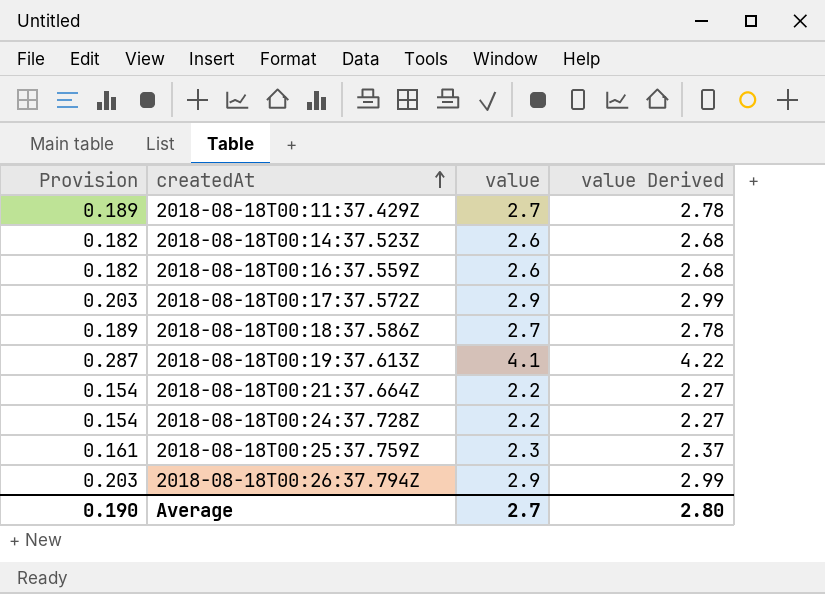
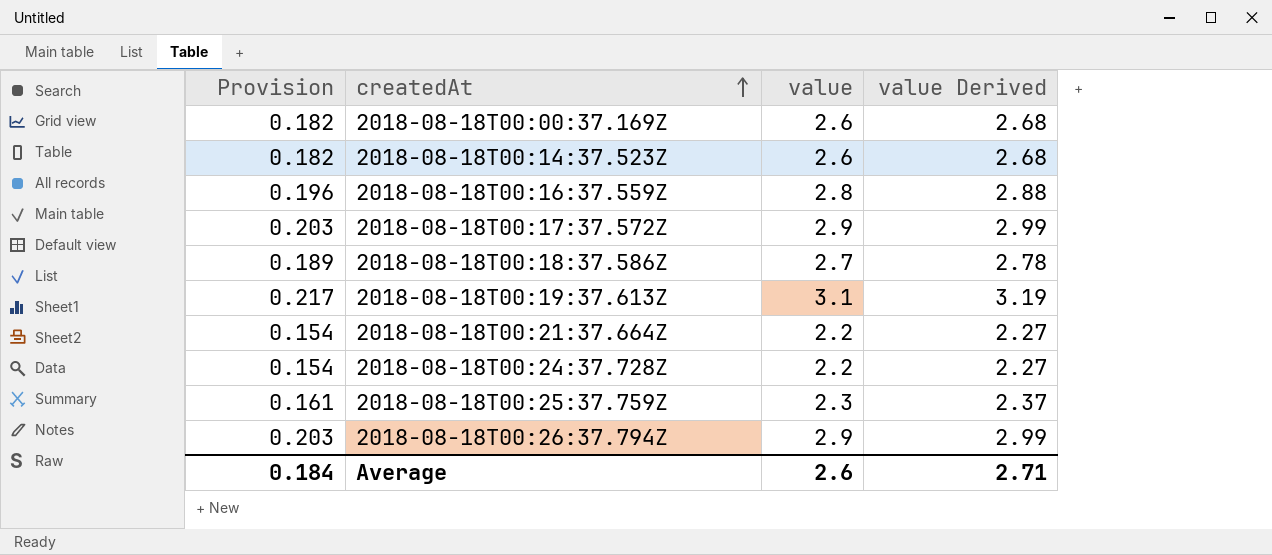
row 2018-08-18T00:11:37.429Z: 0.189 | 2.7 | 2.78 -> none
row 2018-08-18T00:00:37.169Z: none -> 0.182 | 2.6 | 2.68
2018-08-18T00:16:37.559Z | Provision: 0.182 -> 0.196
2018-08-18T00:16:37.559Z | value: 2.6 -> 2.8
2018-08-18T00:16:37.559Z | value Derived: 2.68 -> 2.88
2018-08-18T00:19:37.613Z | Provision: 0.287 -> 0.217
2018-08-18T00:19:37.613Z | value: 4.1 -> 3.1
2018-08-18T00:19:37.613Z | value Derived: 4.22 -> 3.19
Average | Provision: 0.190 -> 0.184
Average | value: 2.7 -> 2.6
Average | value Derived: 2.80 -> 2.71

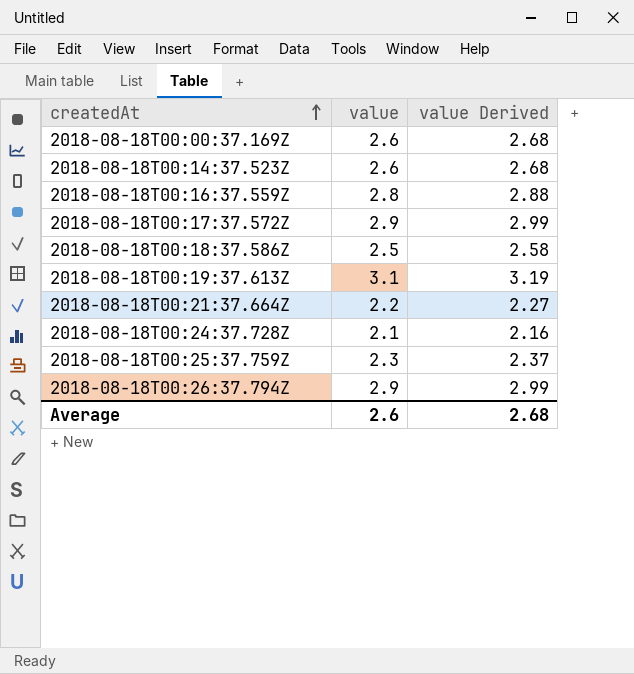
column Provision | formula: [value] * 0.07 -> none
2018-08-18T00:18:37.586Z | value: 2.7 -> 2.5
2018-08-18T00:18:37.586Z | value Derived: 2.78 -> 2.58
2018-08-18T00:24:37.728Z | value: 2.2 -> 2.1
2018-08-18T00:24:37.728Z | value Derived: 2.27 -> 2.16
Average | value Derived: 2.71 -> 2.68

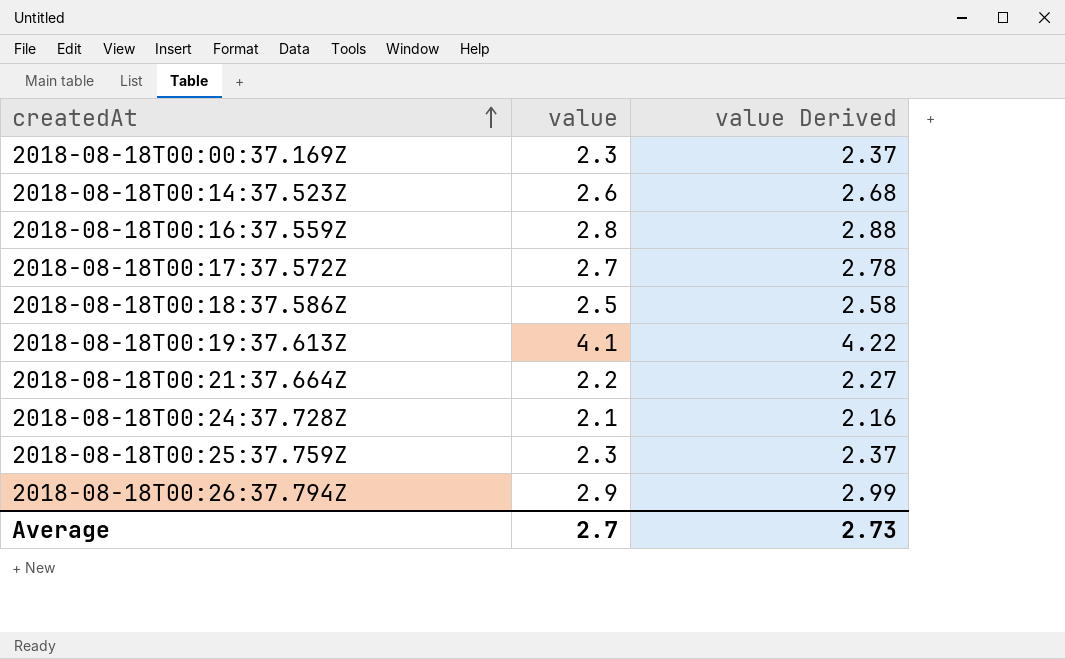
2018-08-18T00:00:37.169Z | value: 2.6 -> 2.3
2018-08-18T00:00:37.169Z | value Derived: 2.68 -> 2.37
2018-08-18T00:17:37.572Z | value: 2.9 -> 2.7
2018-08-18T00:17:37.572Z | value Derived: 2.99 -> 2.78
2018-08-18T00:19:37.613Z | value: 3.1 -> 4.1
2018-08-18T00:19:37.613Z | value Derived: 3.19 -> 4.22
Average | value: 2.6 -> 2.7
Average | value Derived: 2.68 -> 2.73

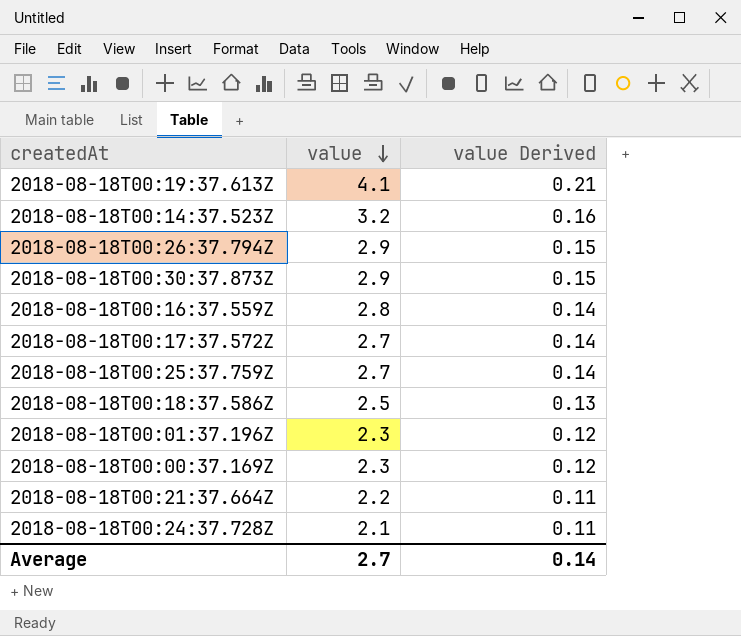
row order: createdAt ascending -> value descending
column value Derived | formula: [value] * 1.03 -> [value] * 0.05
2018-08-18T00:14:37.523Z | value: 2.6 -> 3.2
row 2018-08-18T00:30:37.873Z: none -> 2.9 | 0.15
2018-08-18T00:25:37.759Z | value: 2.3 -> 2.7
row 2018-08-18T00:01:37.196Z: none -> 2.3 | 0.12
Average | value Derived: 2.73 -> 0.14

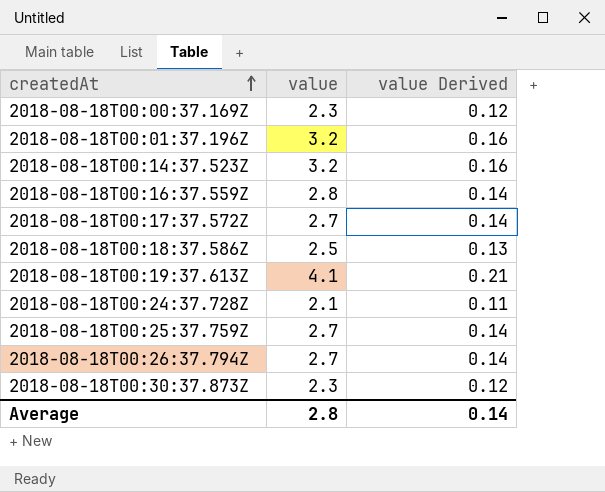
row order: value descending -> createdAt ascending
row 2018-08-18T00:21:37.664Z: 2.2 | 0.11 -> none
2018-08-18T00:01:37.196Z | value: 2.3 -> 3.2
2018-08-18T00:01:37.196Z | value Derived: 0.12 -> 0.16
2018-08-18T00:26:37.794Z | value: 2.9 -> 2.7
2018-08-18T00:26:37.794Z | value Derived: 0.15 -> 0.14
2018-08-18T00:30:37.873Z | value: 2.9 -> 2.3
2018-08-18T00:30:37.873Z | value Derived: 0.15 -> 0.12
Average | value: 2.7 -> 2.8

